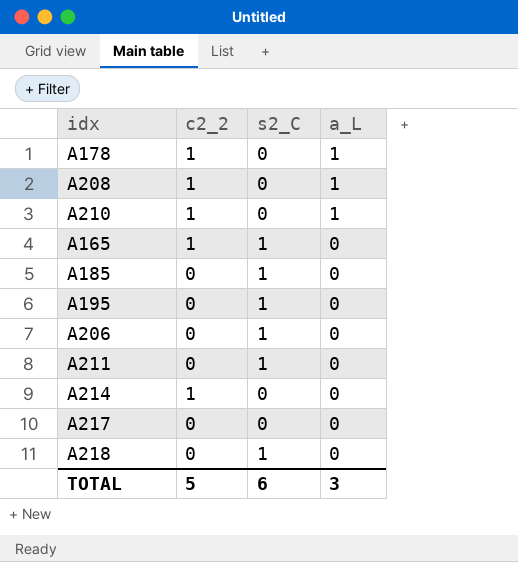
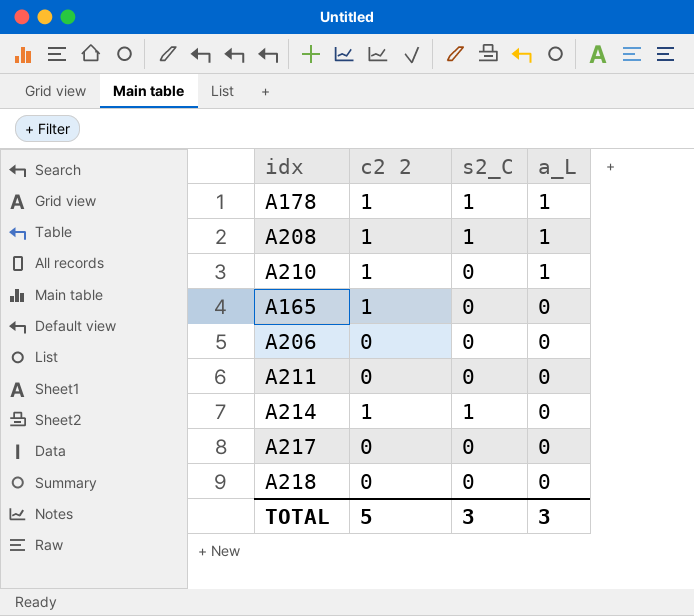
column name: c2_2 -> c2 2
row A185: 0 | 1 | 0 -> none
row A195: 0 | 1 | 0 -> none
A178 | s2_C: 0 -> 1
A208 | s2_C: 0 -> 1
A165 | s2_C: 1 -> 0
A206 | s2_C: 1 -> 0
A211 | s2_C: 1 -> 0
A214 | s2_C: 0 -> 1
A218 | s2_C: 1 -> 0
TOTAL | s2_C: 6 -> 3

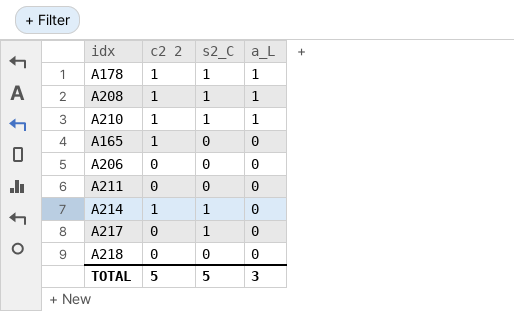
A210 | s2_C: 0 -> 1
A217 | s2_C: 0 -> 1
TOTAL | s2_C: 3 -> 5

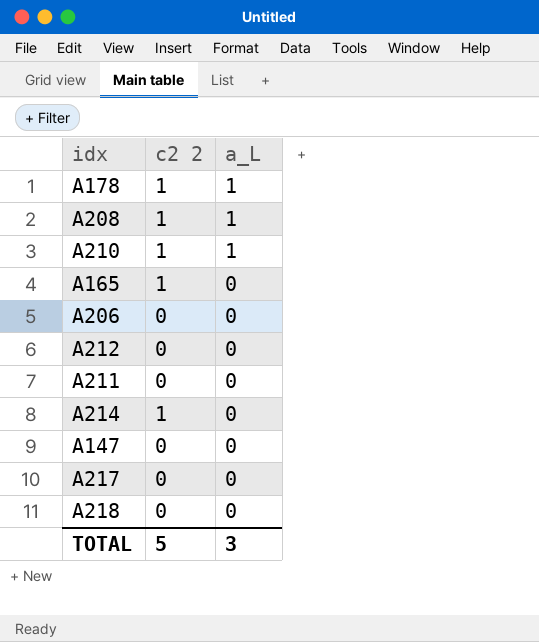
column s2_C | position: 3 -> none
row A212: none -> 0 | 0
row A147: none -> 0 | 0

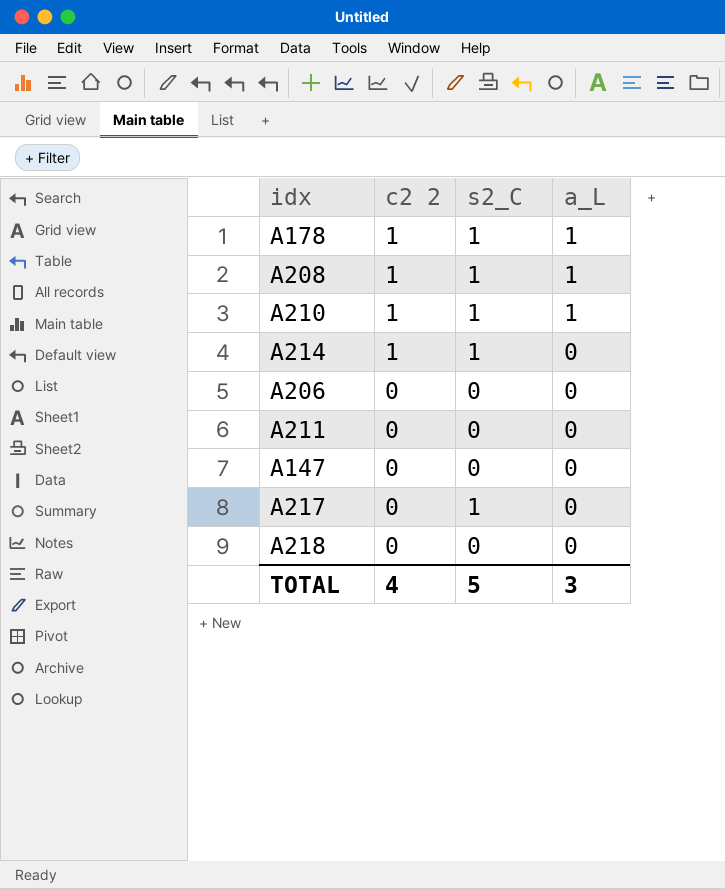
row order: a_L descending -> c2 2 descending
column s2_C | position: none -> 3
row A165: 1 | 0 -> none
row A212: 0 | 0 -> none
TOTAL | c2 2: 5 -> 4

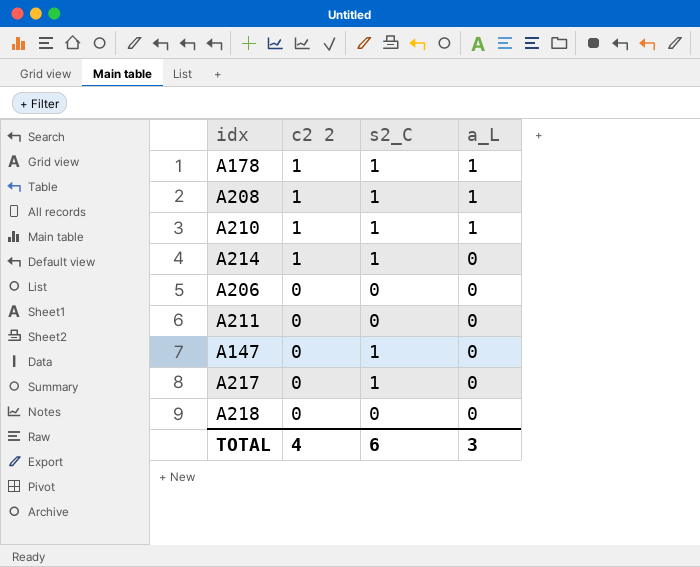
A147 | s2_C: 0 -> 1
TOTAL | s2_C: 5 -> 6

